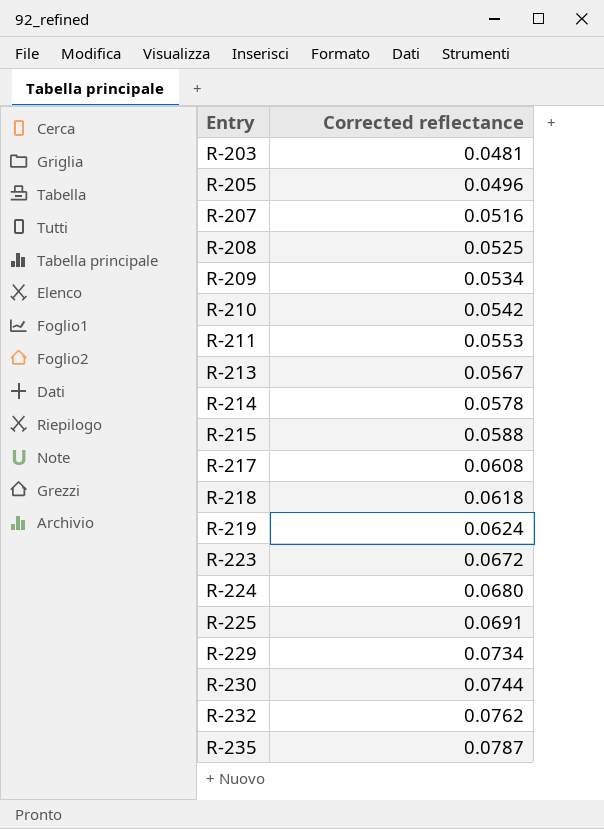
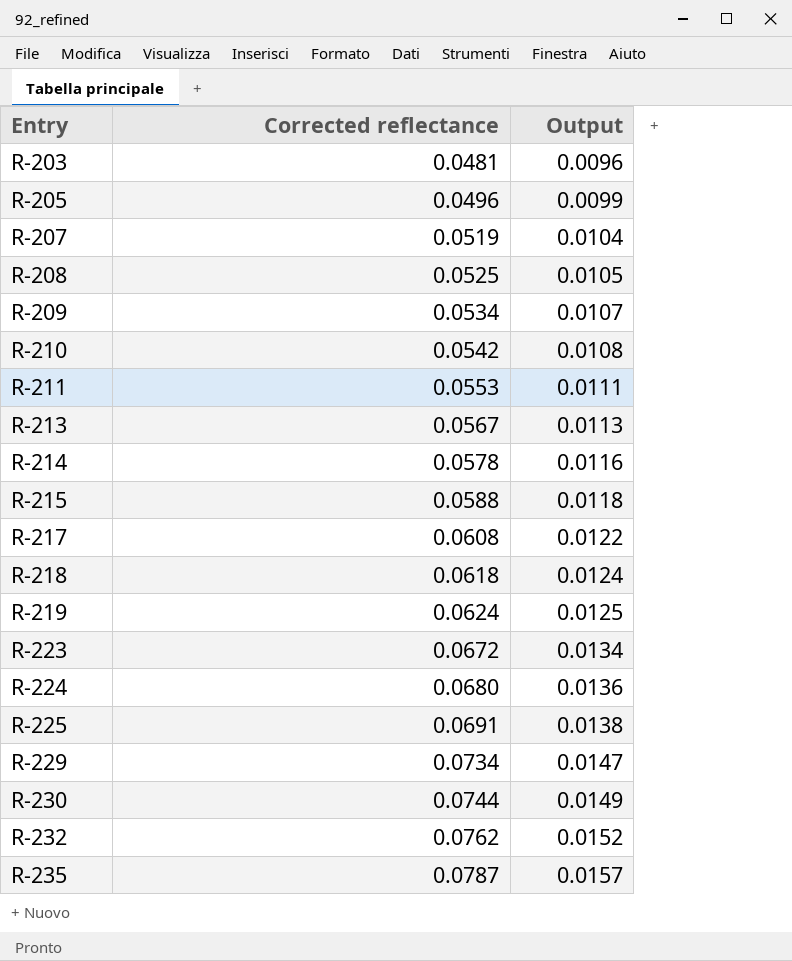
column Output | formula: none -> [Corrected reflectance] * 0.2
R-207 | Corrected reflectance: 0.0516 -> 0.0519

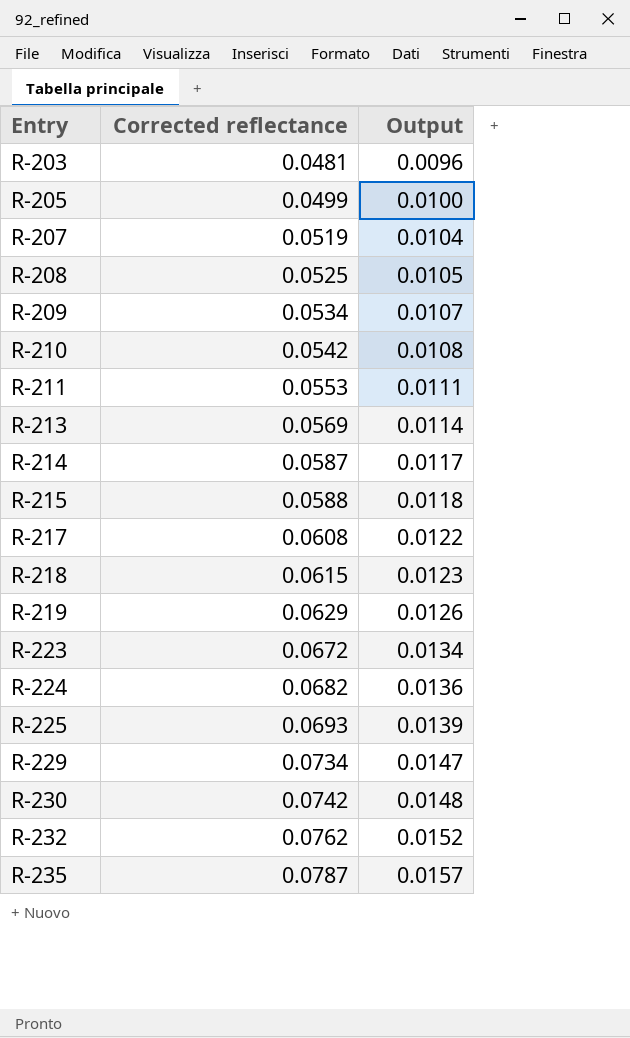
R-205 | Corrected reflectance: 0.0496 -> 0.0499
R-205 | Output: 0.0099 -> 0.0100
R-213 | Corrected reflectance: 0.0567 -> 0.0569
R-213 | Output: 0.0113 -> 0.0114
R-214 | Corrected reflectance: 0.0578 -> 0.0587
R-214 | Output: 0.0116 -> 0.0117
R-218 | Corrected reflectance: 0.0618 -> 0.0615
R-218 | Output: 0.0124 -> 0.0123
R-219 | Corrected reflectance: 0.0624 -> 0.0629
R-219 | Output: 0.0125 -> 0.0126
R-224 | Corrected reflectance: 0.0680 -> 0.0682
R-225 | Corrected reflectance: 0.0691 -> 0.0693
R-225 | Output: 0.0138 -> 0.0139
R-230 | Corrected reflectance: 0.0744 -> 0.0742
R-230 | Output: 0.0149 -> 0.0148

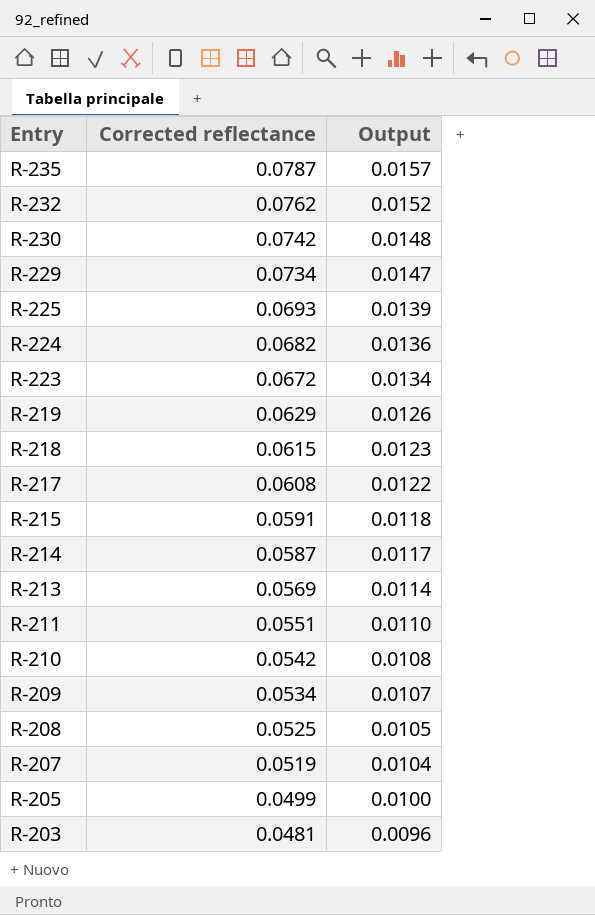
row order: Entry ascending -> Entry descending
R-215 | Corrected reflectance: 0.0588 -> 0.0591
R-211 | Corrected reflectance: 0.0553 -> 0.0551
R-211 | Output: 0.0111 -> 0.0110

